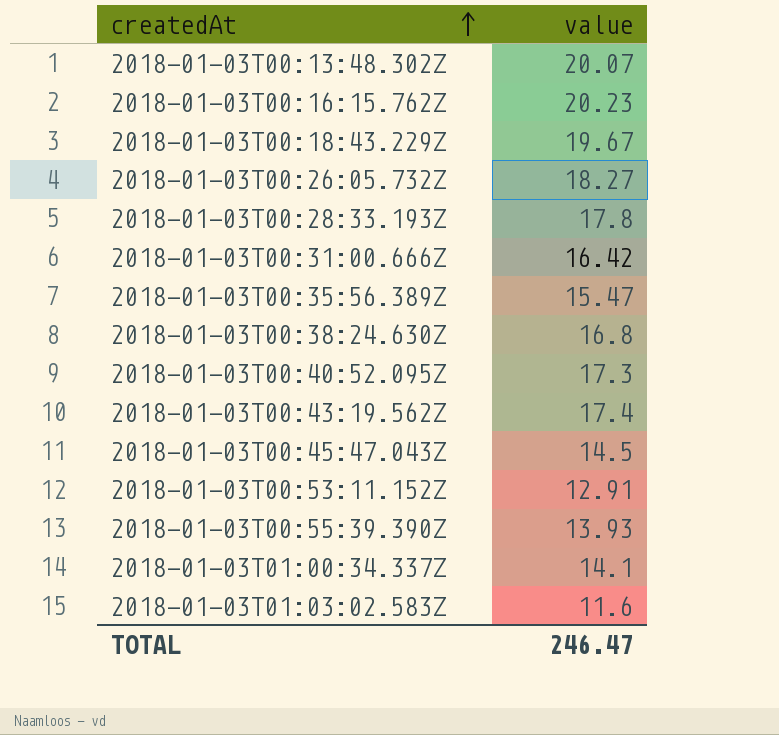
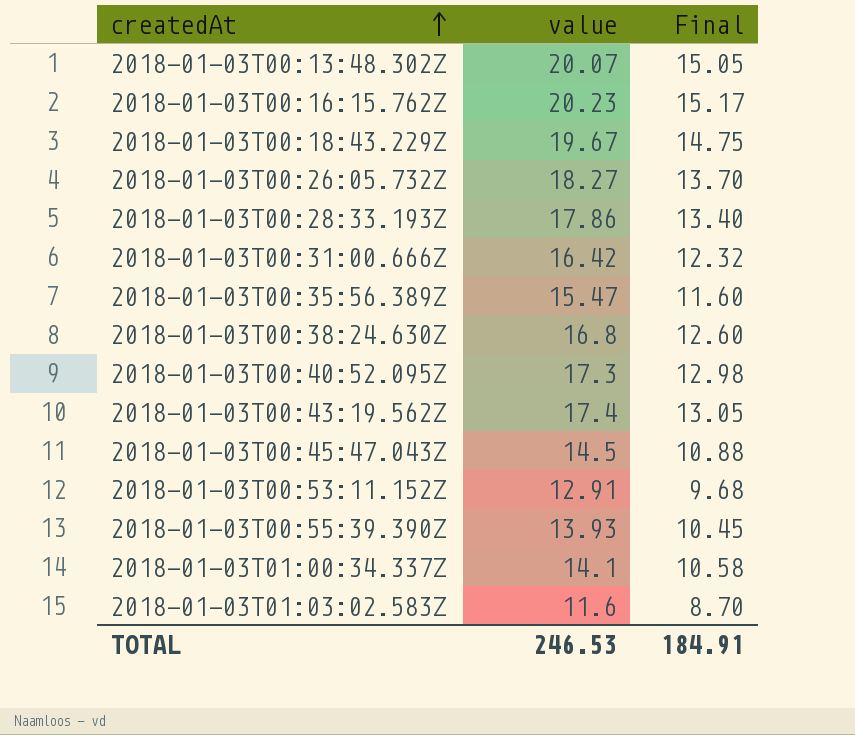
column Final | formula: none -> [value] * 0.75
2018-01-03T00:28:33.193Z | value: 17.8 -> 17.86
TOTAL | value: 246.47 -> 246.53

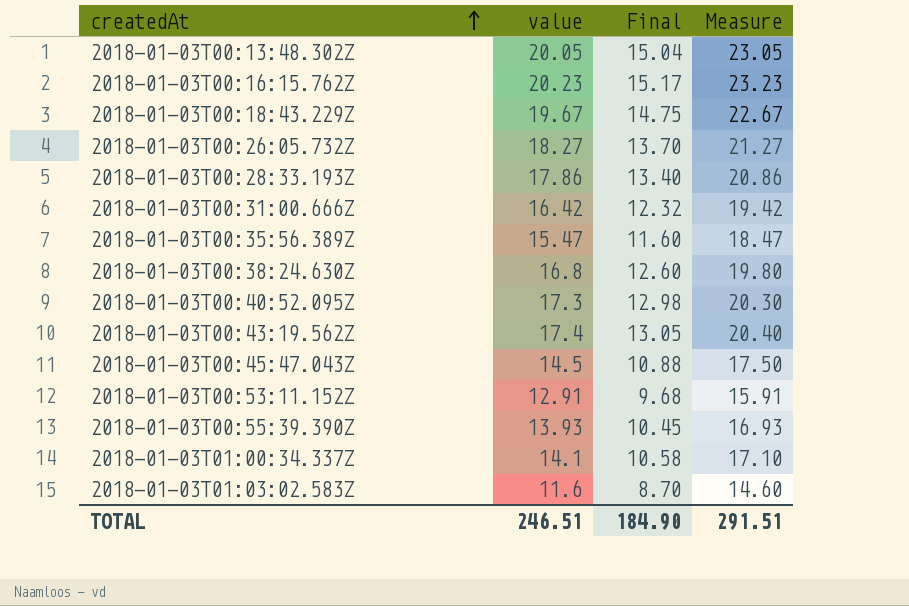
column Measure | formula: none -> [value] + 3
2018-01-03T00:13:48.302Z | value: 20.07 -> 20.05
2018-01-03T00:13:48.302Z | Final: 15.05 -> 15.04
TOTAL | value: 246.53 -> 246.51
TOTAL | Final: 184.91 -> 184.90

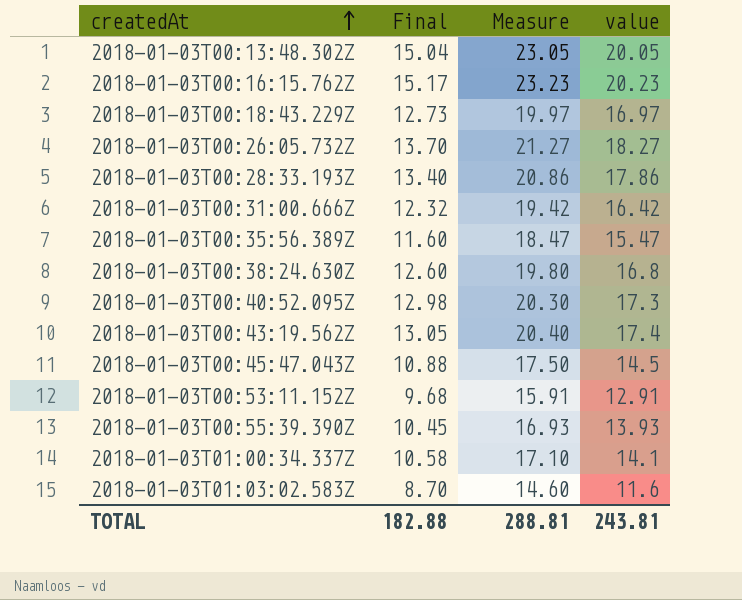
column value | position: 2 -> 4
2018-01-03T00:18:43.229Z | Final: 14.75 -> 12.73
2018-01-03T00:18:43.229Z | Measure: 22.67 -> 19.97
2018-01-03T00:18:43.229Z | value: 19.67 -> 16.97
TOTAL | Final: 184.90 -> 182.88
TOTAL | Measure: 291.51 -> 288.81
TOTAL | value: 246.51 -> 243.81

